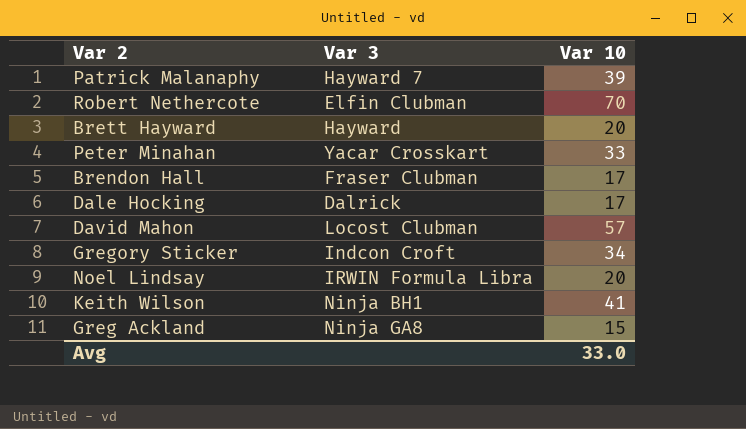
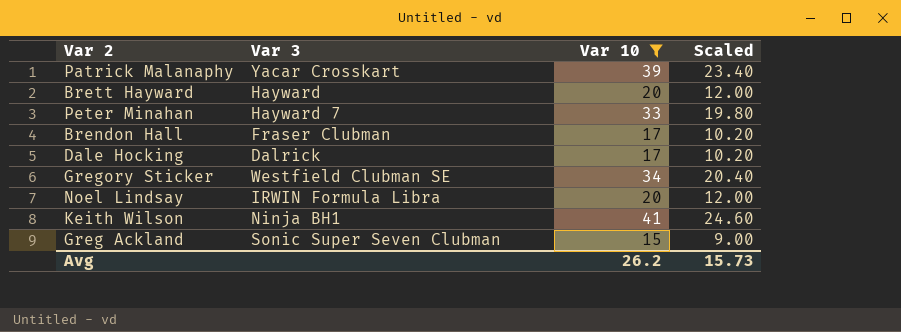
filter: none -> Var 10 <= 41
column Scaled | formula: none -> [Var 10] * 0.6
Patrick Malanaphy | Var 3: Hayward 7 -> Yacar Crosskart
Peter Minahan | Var 3: Yacar Crosskart -> Hayward 7
Gregory Sticker | Var 3: Indcon Croft -> Westfield Clubman SE
Greg Ackland | Var 3: Ninja GA8 -> Sonic Super Seven Clubman
Avg | Var 10: 33.0 -> 26.2

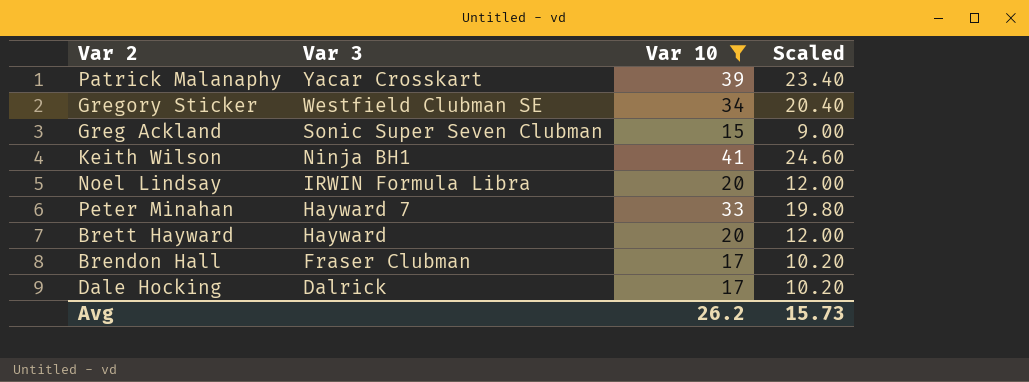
row order: none -> Var 3 descending

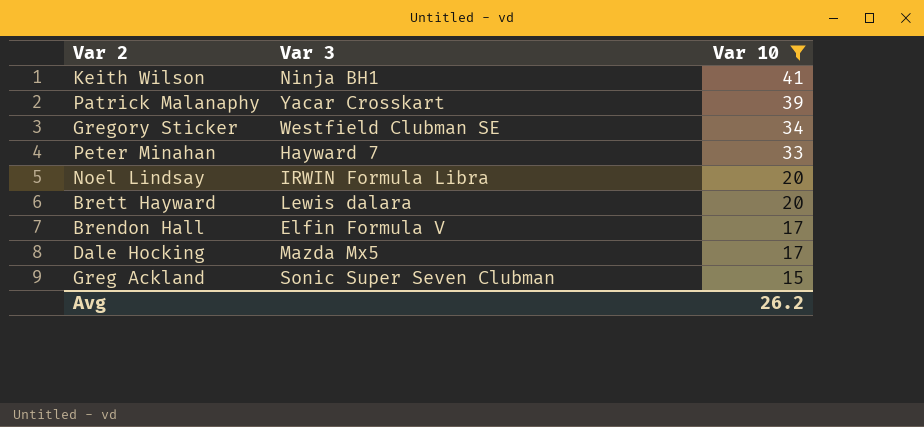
row order: Var 3 descending -> Var 10 descending
column Scaled | formula: [Var 10] * 0.6 -> none
Brett Hayward | Var 3: Hayward -> Lewis dalara
Brendon Hall | Var 3: Fraser Clubman -> Elfin Formula V
Dale Hocking | Var 3: Dalrick -> Mazda Mx5

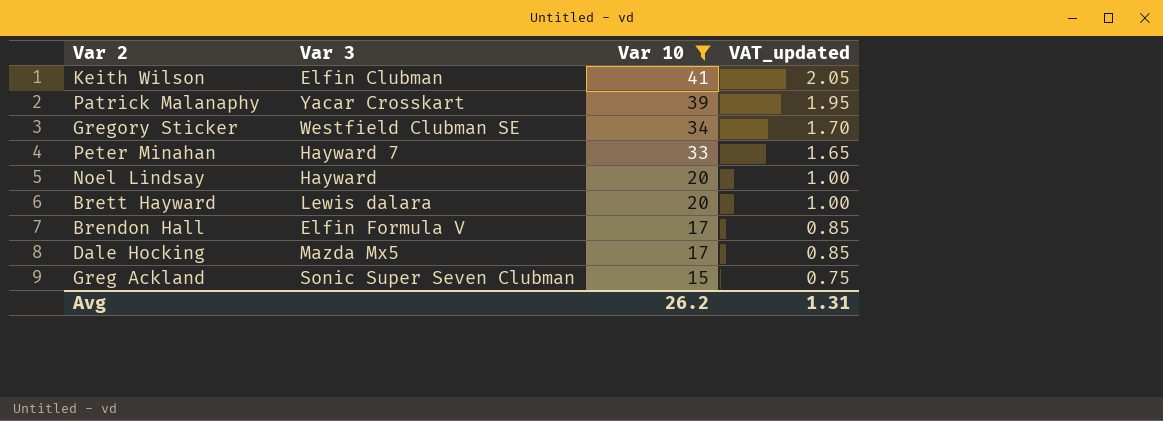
column VAT_updated | formula: none -> [Var 10] * 0.05
Keith Wilson | Var 3: Ninja BH1 -> Elfin Clubman
Noel Lindsay | Var 3: IRWIN Formula Libra -> Hayward

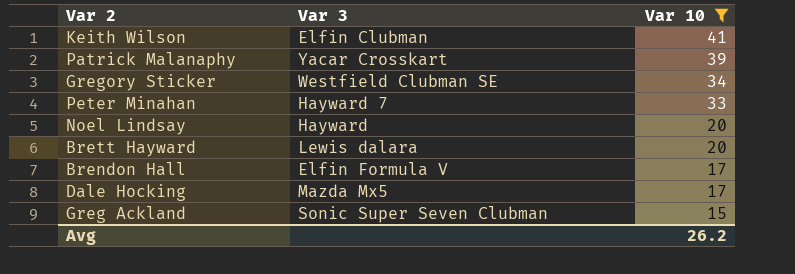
column VAT_updated | formula: [Var 10] * 0.05 -> none

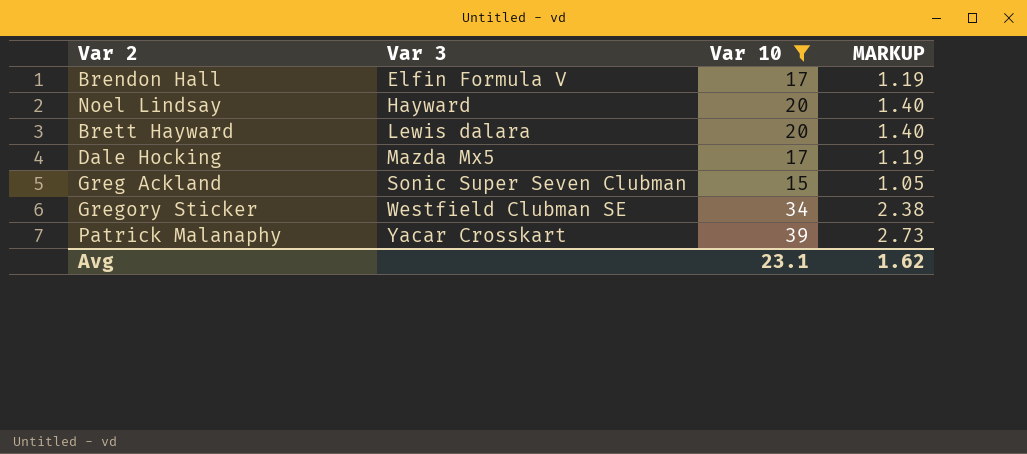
row order: Var 10 descending -> Var 3 ascending
column MARKUP | formula: none -> [Var 10] * 0.07
row Keith Wilson: Elfin Clubman | 41 -> none
row Peter Minahan: Hayward 7 | 33 -> none
Avg | Var 10: 26.2 -> 23.1

